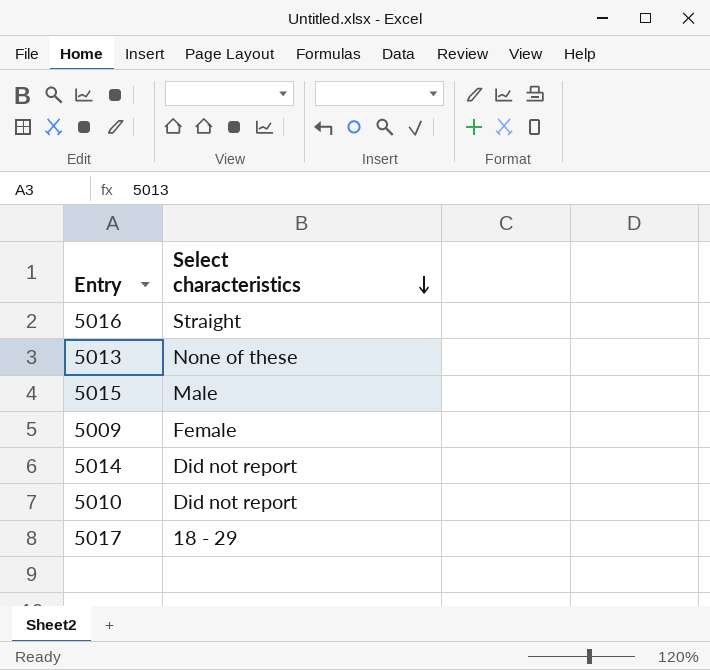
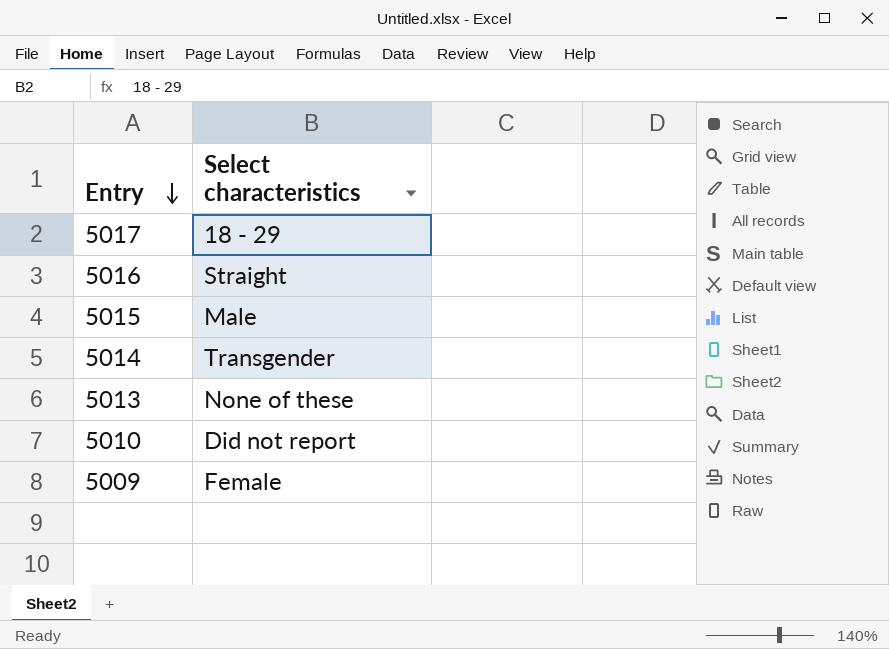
row order: Select characteristics descending -> Entry descending
5014 | Select characteristics: Did not report -> Transgender

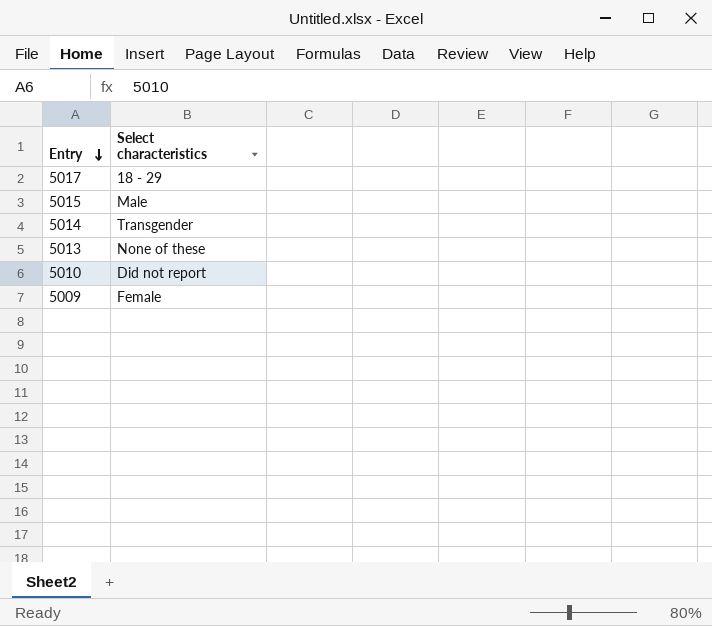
row 5016: Straight -> none

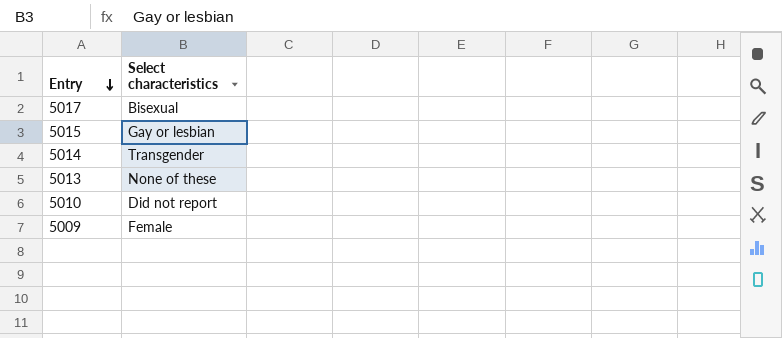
5017 | Select characteristics: 18 - 29 -> Bisexual
5015 | Select characteristics: Male -> Gay or lesbian

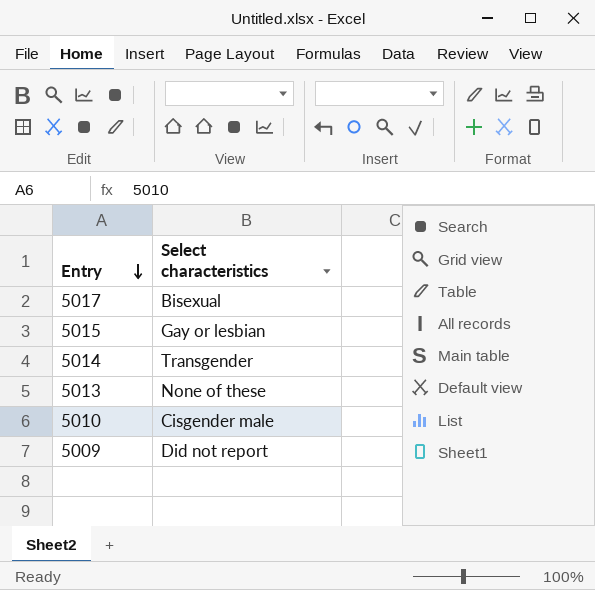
5010 | Select characteristics: Did not report -> Cisgender male
5009 | Select characteristics: Female -> Did not report

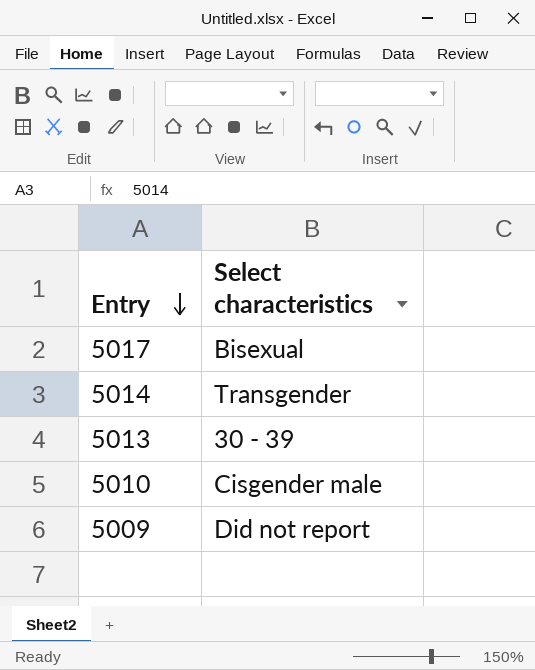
row 5015: Gay or lesbian -> none
5013 | Select characteristics: None of these -> 30 - 39

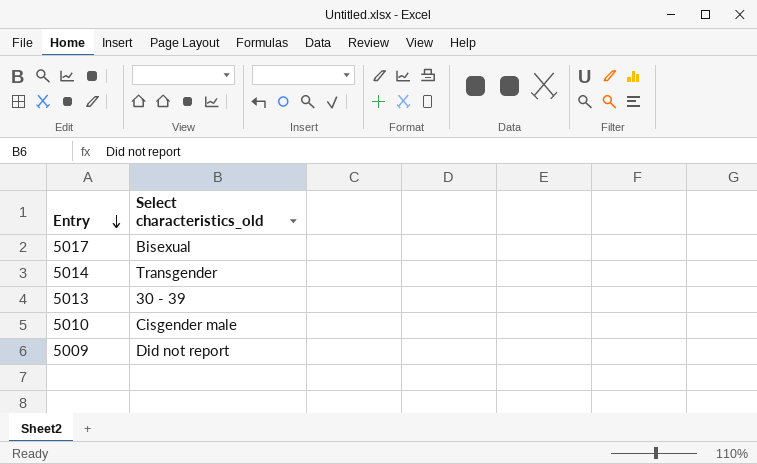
column name: Select characteristics -> Select characteristics_old

